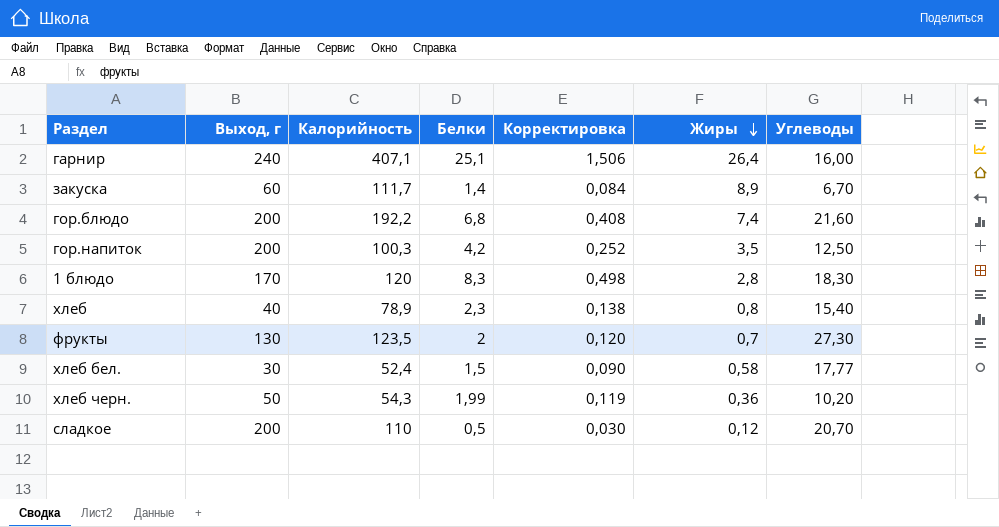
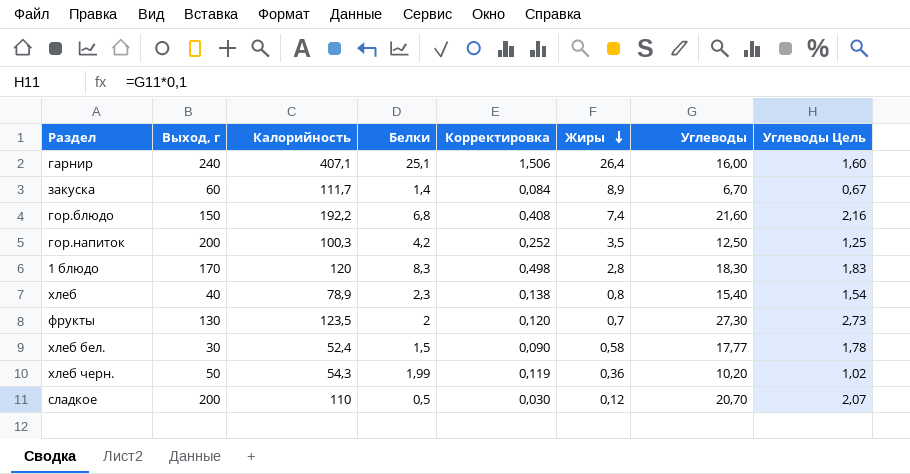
column Углеводы Цель | formula: none -> [Углеводы] * 0,1
гор.блюдо | Выход, г: 200 -> 150

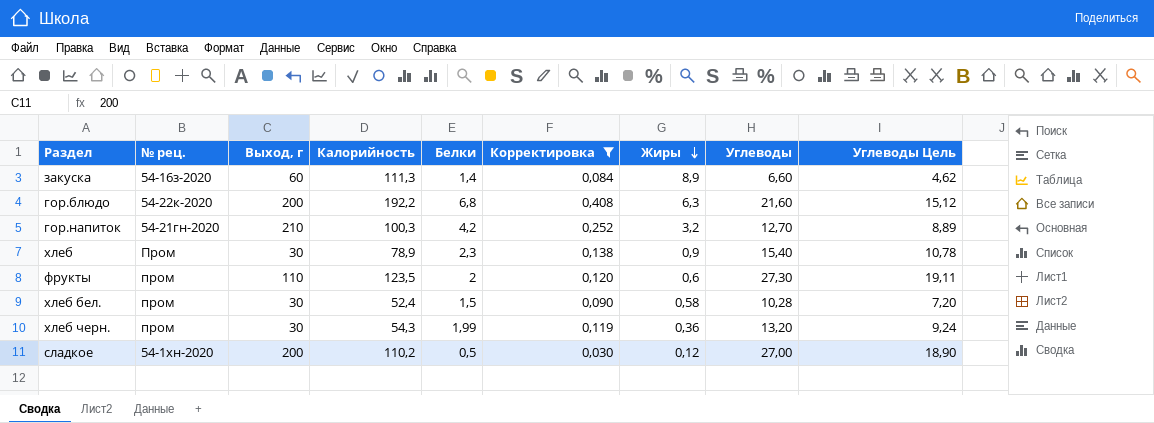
filter: none -> Корректировка <= 0,408
column № рец. | position: none -> 2
column Углеводы Цель | formula: [Углеводы] * 0,1 -> [Углеводы] * 0,7
закуска | Калорийность: 111,7 -> 111,3
закуска | Углеводы: 6,70 -> 6,60
гор.блюдо | Выход, г: 150 -> 200
гор.блюдо | Жиры: 7,4 -> 6,3
гор.напиток | Выход, г: 200 -> 210
гор.напиток | Жиры: 3,5 -> 3,2
гор.напиток | Углеводы: 12,50 -> 12,70
хлеб | Выход, г: 40 -> 30
хлеб | Жиры: 0,8 -> 0,9
фрукты | Выход, г: 130 -> 110
фрукты | Жиры: 0,7 -> 0,6
хлеб бел. | Углеводы: 17,77 -> 10,28
хлеб черн. | Выход, г: 50 -> 30
хлеб черн. | Углеводы: 10,20 -> 13,20
сладкое | Калорийность: 110 -> 110,2
сладкое | Углеводы: 20,70 -> 27,00

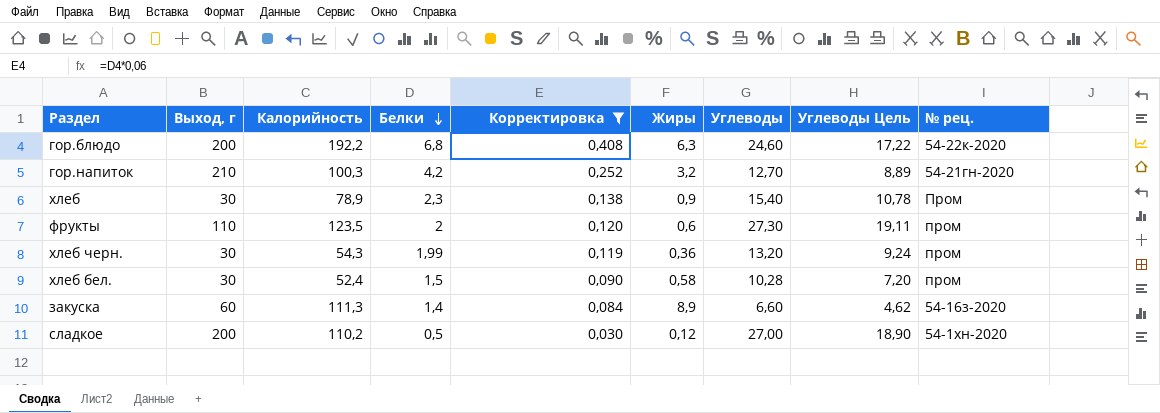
row order: Жиры descending -> Белки descending
column № рец. | position: 2 -> 9
гор.блюдо | Углеводы: 21,60 -> 24,60
гор.блюдо | Углеводы Цель: 15,12 -> 17,22

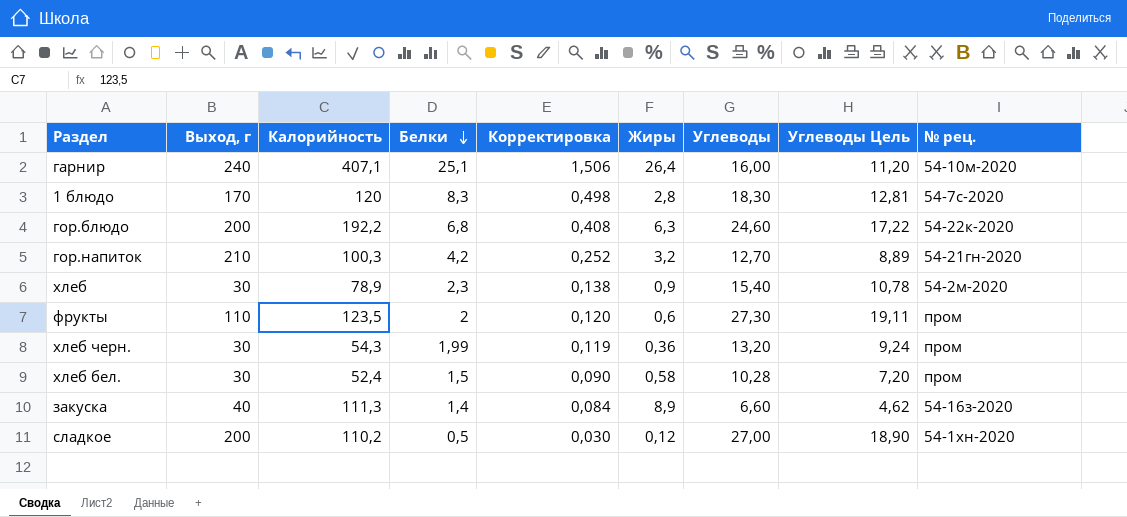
filter: Корректировка <= 0,408 -> none
хлеб | № рец.: Пром -> 54-2м-2020
закуска | Выход, г: 60 -> 40

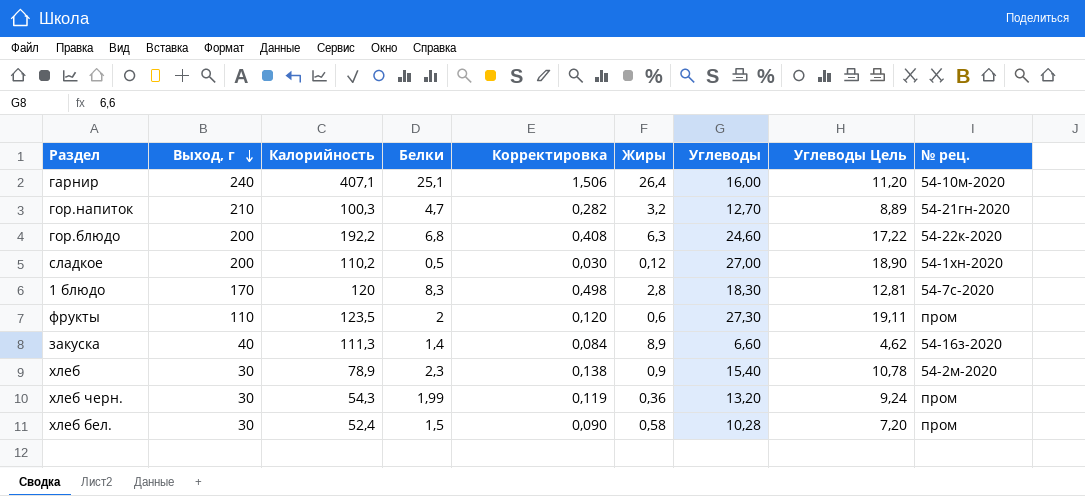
row order: Белки descending -> Выход, г descending
гор.напиток | Белки: 4,2 -> 4,7
гор.напиток | Корректировка: 0,252 -> 0,282

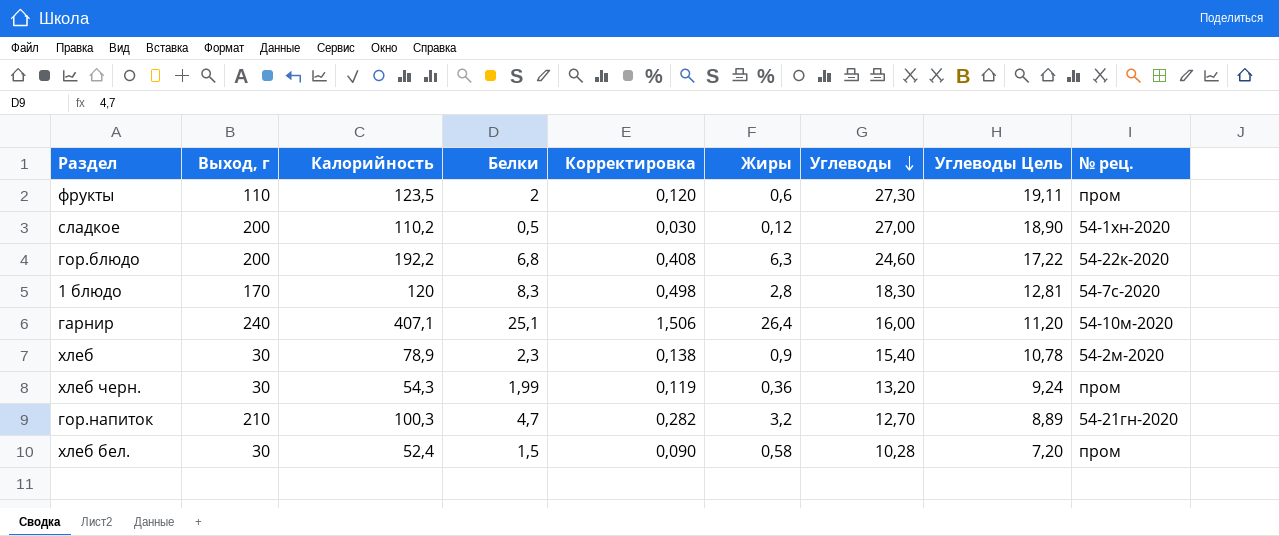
row order: Выход, г descending -> Углеводы descending
row закуска: 40 | 111,3 | 1,4 | 0,084 | 8,9 | 6,60 | 4,62 | 54-16з-2020 -> none

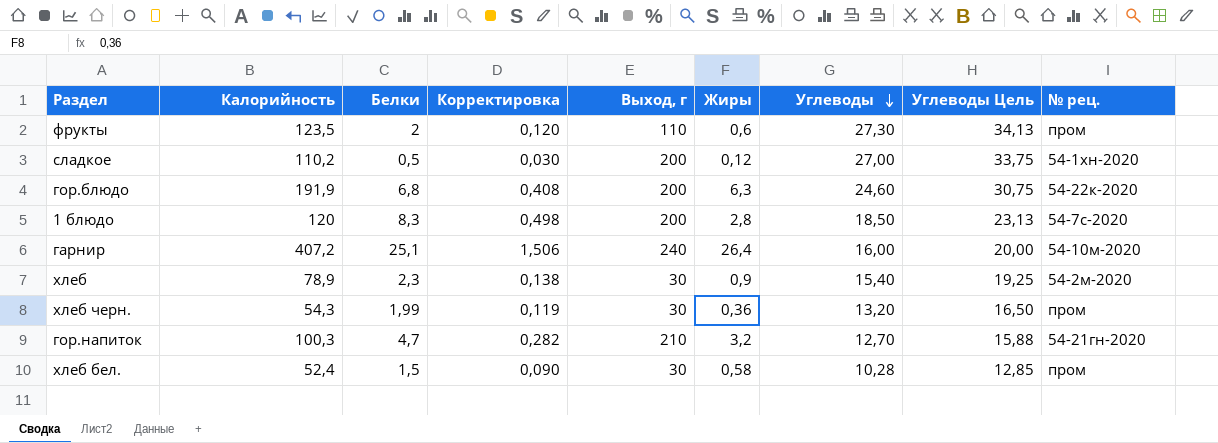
column Выход, г | position: 2 -> 5
column Углеводы Цель | formula: [Углеводы] * 0,7 -> [Углеводы] * 1,25
гор.блюдо | Калорийность: 192,2 -> 191,9
1 блюдо | Выход, г: 170 -> 200
1 блюдо | Углеводы: 18,30 -> 18,50
гарнир | Калорийность: 407,1 -> 407,2

